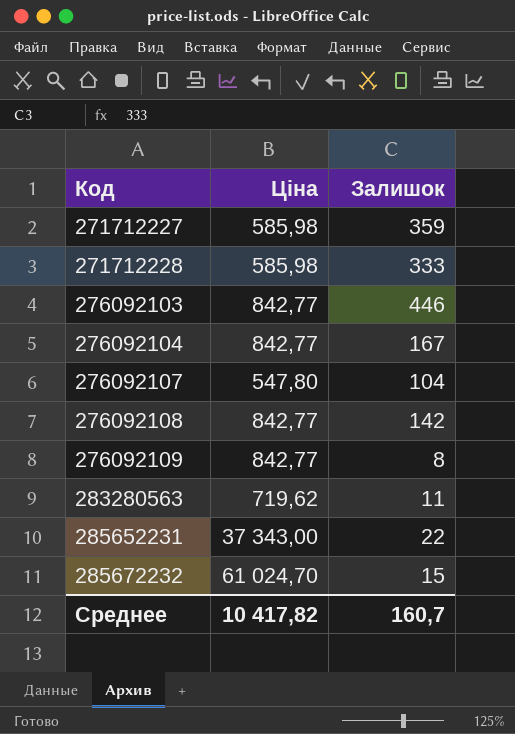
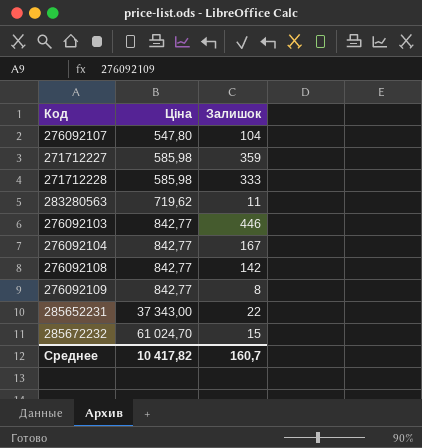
row order: Код ascending -> Ціна ascending

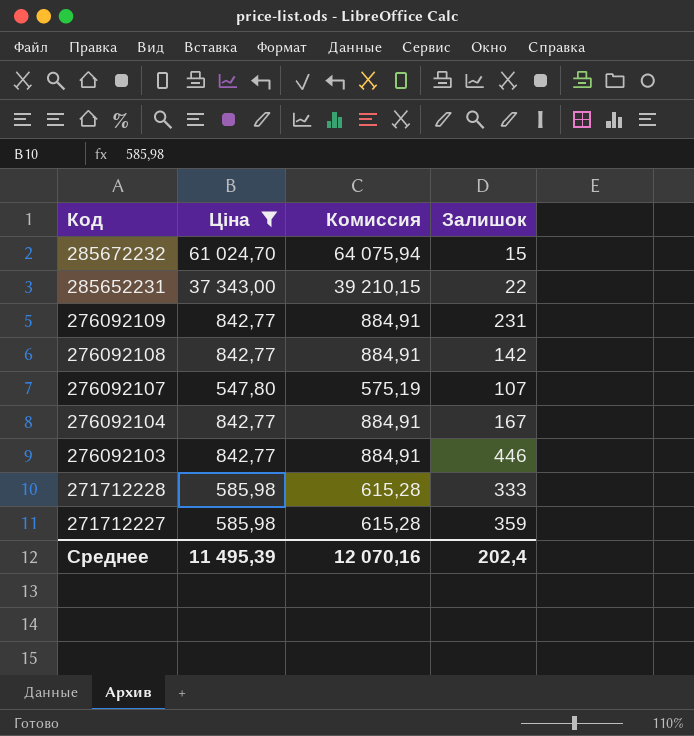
filter: none -> Ціна != 719,62
row order: Ціна ascending -> Код descending
column Комиссия | formula: none -> [Ціна] * 1,05
276092109 | Залишок: 8 -> 231
276092107 | Залишок: 104 -> 107
Среднее | Ціна: 10 417,82 -> 11 495,39
Среднее | Залишок: 160,7 -> 202,4

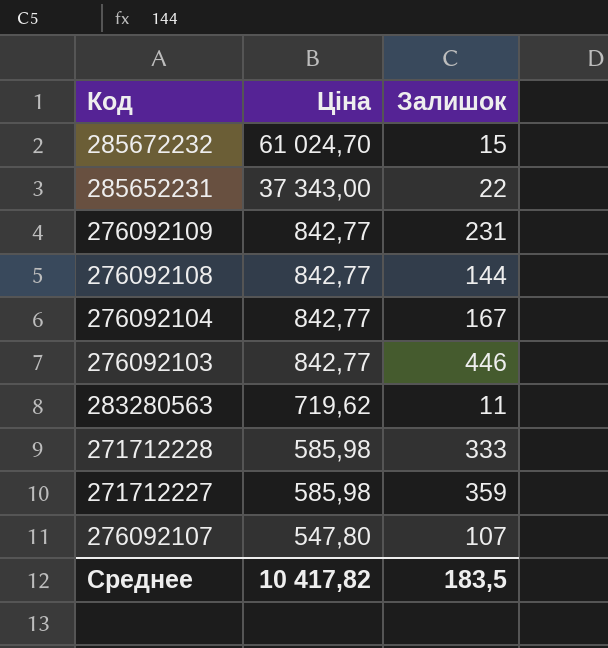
filter: Ціна != 719,62 -> none
row order: Код descending -> Ціна descending
column Комиссия | formula: [Ціна] * 1,05 -> none
276092108 | Залишок: 142 -> 144
Среднее | Ціна: 11 495,39 -> 10 417,82
Среднее | Залишок: 202,4 -> 183,5

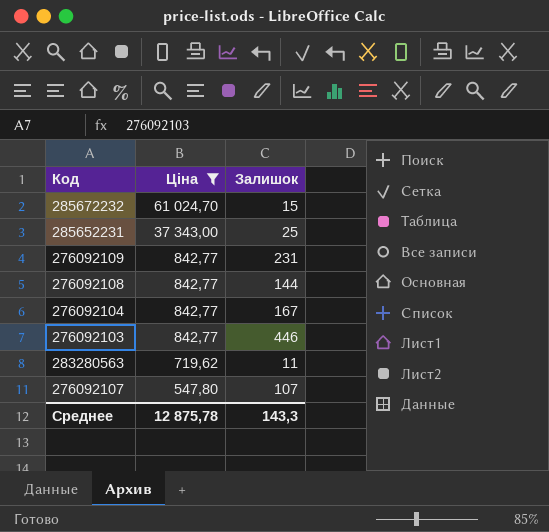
filter: none -> Ціна != 585,98
285652231 | Залишок: 22 -> 25
Среднее | Ціна: 10 417,82 -> 12 875,78
Среднее | Залишок: 183,5 -> 143,3

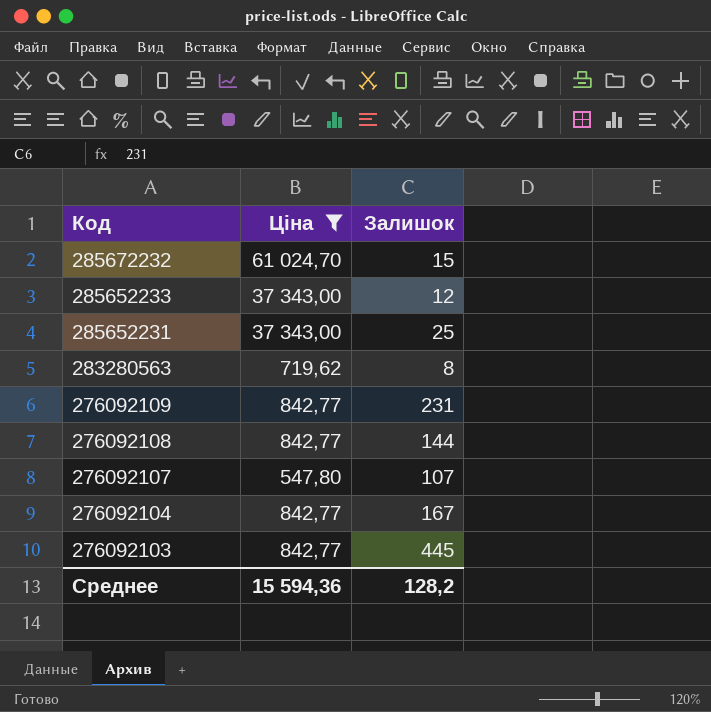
row order: Ціна descending -> Код descending
row 285652233: none -> 37 343,00 | 12
283280563 | Залишок: 11 -> 8
276092103 | Залишок: 446 -> 445
Среднее | Ціна: 12 875,78 -> 15 594,36
Среднее | Залишок: 143,3 -> 128,2

